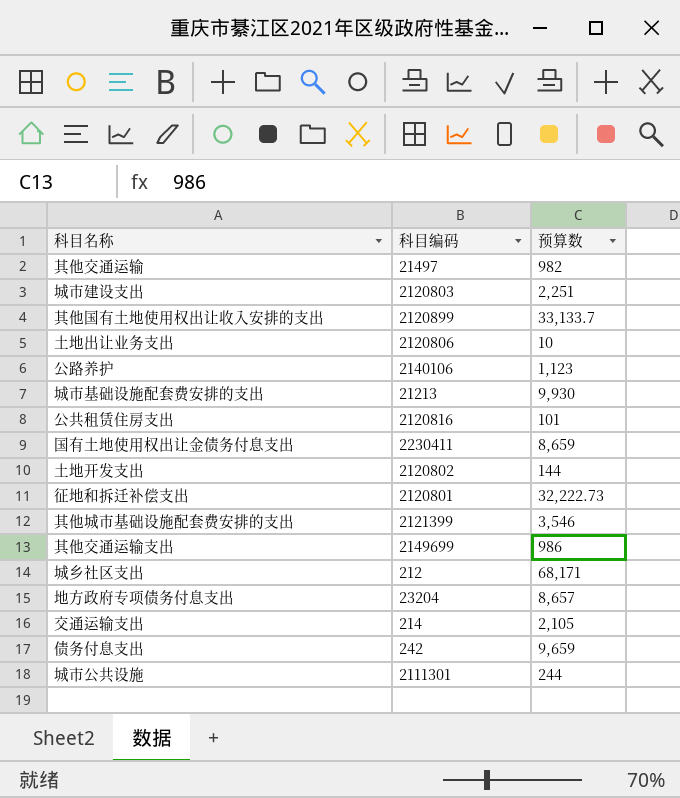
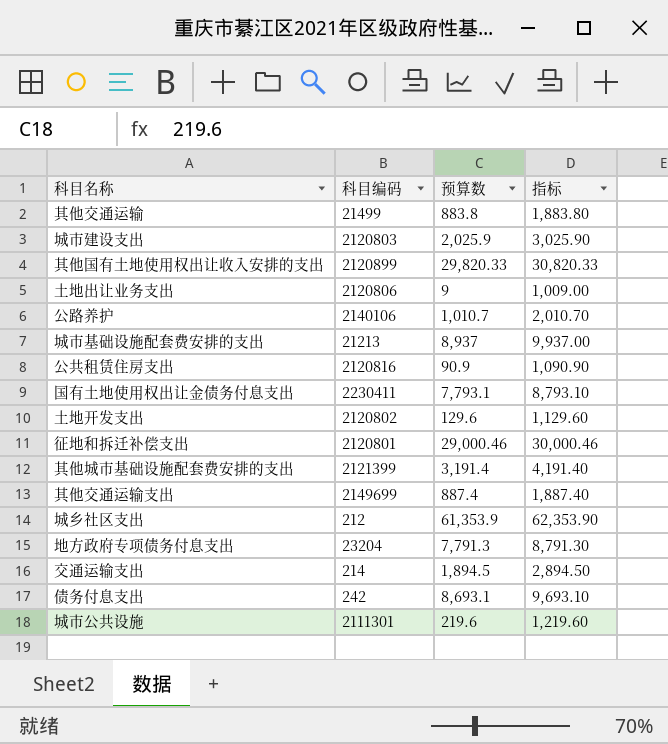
column 指标 | formula: none -> [预算数] + 1000
其他交通运输 | 科目编码: 21497 -> 21499
其他交通运输 | 预算数: 982 -> 883.8
城市建设支出 | 预算数: 2,251 -> 2,025.9
其他国有土地使用权出让收入安排的支出 | 预算数: 33,133.7 -> 29,820.33
土地出让业务支出 | 预算数: 10 -> 9
公路养护 | 预算数: 1,123 -> 1,010.7
城市基础设施配套费安排的支出 | 预算数: 9,930 -> 8,937
公共租赁住房支出 | 预算数: 101 -> 90.9
国有土地使用权出让金债务付息支出 | 预算数: 8,659 -> 7,793.1
土地开发支出 | 预算数: 144 -> 129.6
征地和拆迁补偿支出 | 预算数: 32,222.73 -> 29,000.46
其他城市基础设施配套费安排的支出 | 预算数: 3,546 -> 3,191.4
其他交通运输支出 | 预算数: 986 -> 887.4
城乡社区支出 | 预算数: 68,171 -> 61,353.9
地方政府专项债务付息支出 | 预算数: 8,657 -> 7,791.3
交通运输支出 | 预算数: 2,105 -> 1,894.5
债务付息支出 | 预算数: 9,659 -> 8,693.1
城市公共设施 | 预算数: 244 -> 219.6

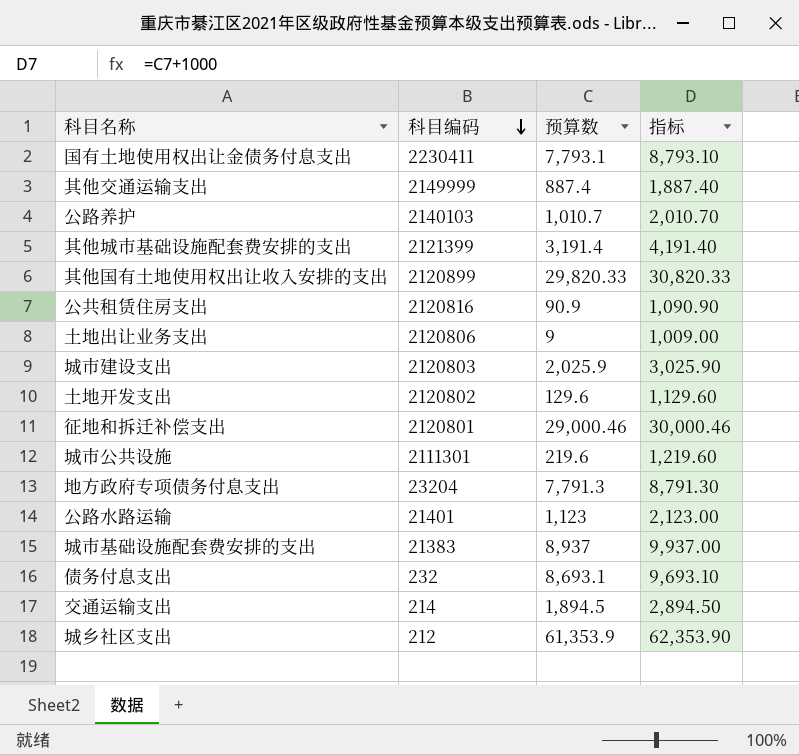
row order: none -> 科目编码 descending
row 其他交通运输: 21499 | 883.8 | 1,883.80 -> none
其他交通运输支出 | 科目编码: 2149699 -> 2149999
公路养护 | 科目编码: 2140106 -> 2140103
row 公路水路运输: none -> 21401 | 1,123 | 2,123.00
城市基础设施配套费安排的支出 | 科目编码: 21213 -> 21383
债务付息支出 | 科目编码: 242 -> 232

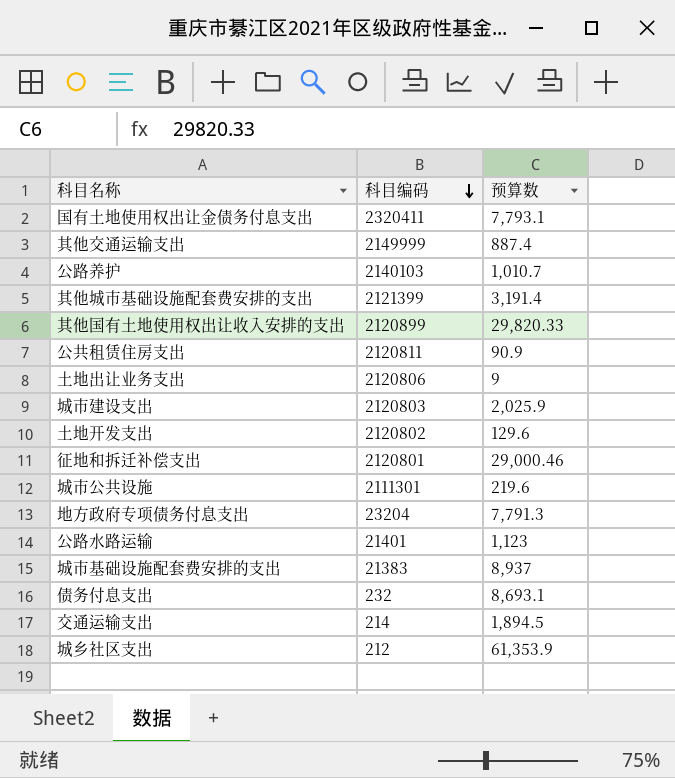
column 指标 | formula: [预算数] + 1000 -> none
国有土地使用权出让金债务付息支出 | 科目编码: 2230411 -> 2320411
公共租赁住房支出 | 科目编码: 2120816 -> 2120811

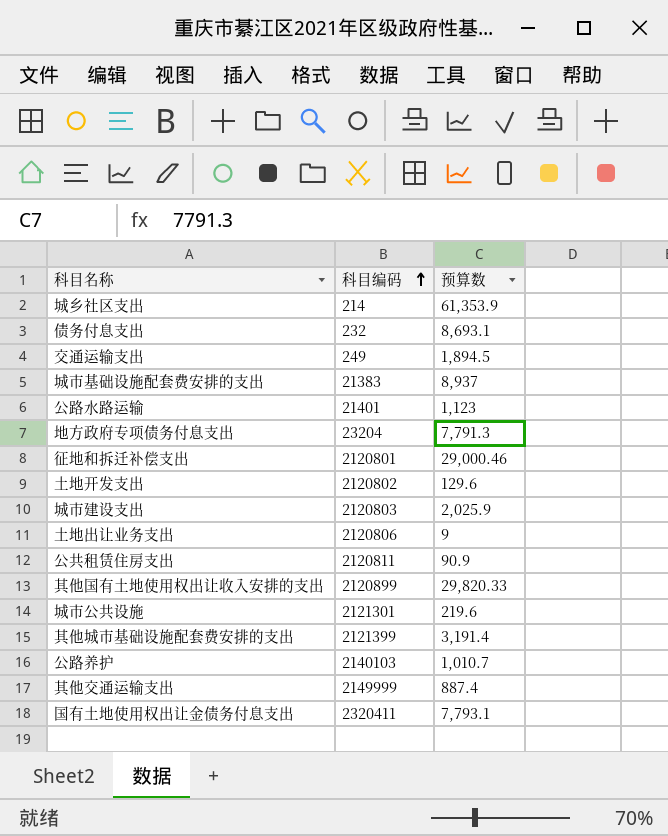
row order: 科目编码 descending -> 科目编码 ascending
城乡社区支出 | 科目编码: 212 -> 214
交通运输支出 | 科目编码: 214 -> 249
城市公共设施 | 科目编码: 2111301 -> 2121301

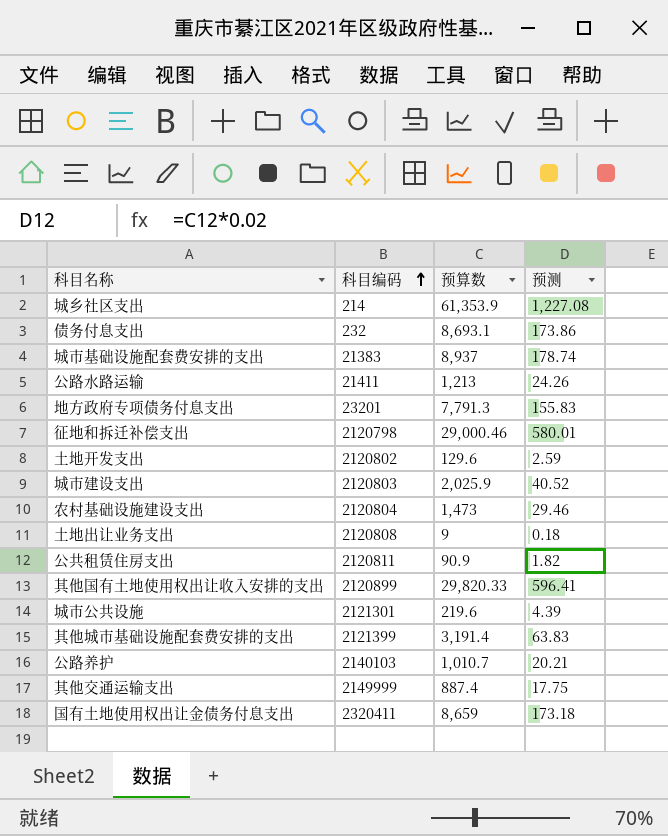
column 预测 | formula: none -> [预算数] * 0.02
row 交通运输支出: 249 | 1,894.5 -> none
公路水路运输 | 科目编码: 21401 -> 21411
公路水路运输 | 预算数: 1,123 -> 1,213
地方政府专项债务付息支出 | 科目编码: 23204 -> 23201
征地和拆迁补偿支出 | 科目编码: 2120801 -> 2120798
row 农村基础设施建设支出: none -> 2120804 | 1,473 | 29.46
土地出让业务支出 | 科目编码: 2120806 -> 2120808
国有土地使用权出让金债务付息支出 | 预算数: 7,793.1 -> 8,659

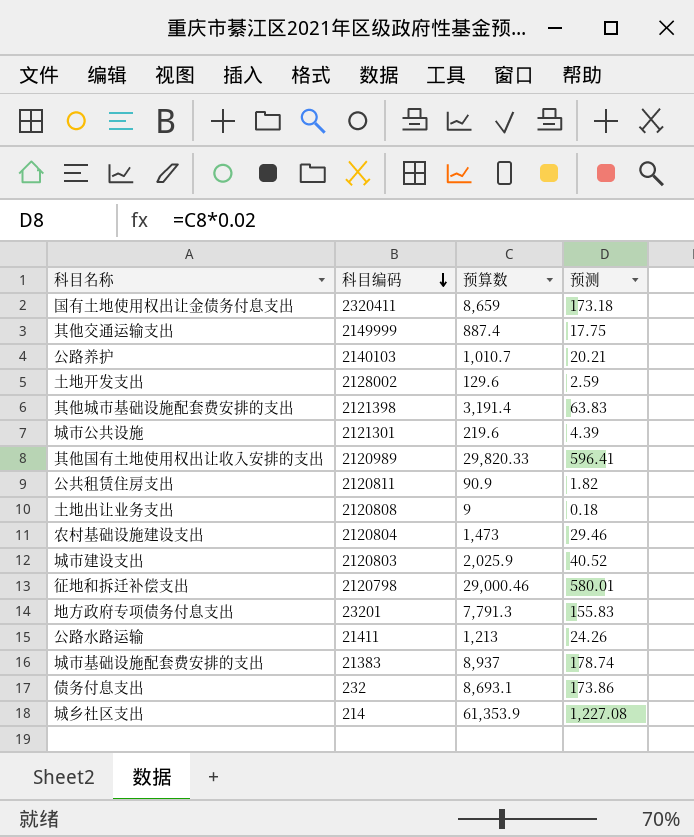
row order: 科目编码 ascending -> 科目编码 descending
土地开发支出 | 科目编码: 2120802 -> 2128002
其他城市基础设施配套费安排的支出 | 科目编码: 2121399 -> 2121398
其他国有土地使用权出让收入安排的支出 | 科目编码: 2120899 -> 2120989

